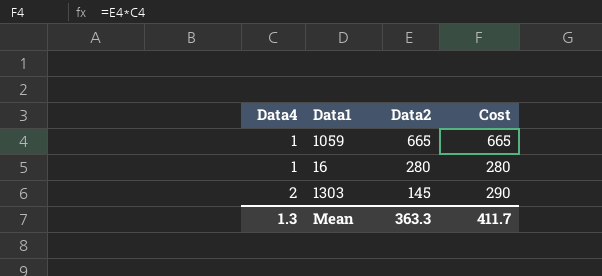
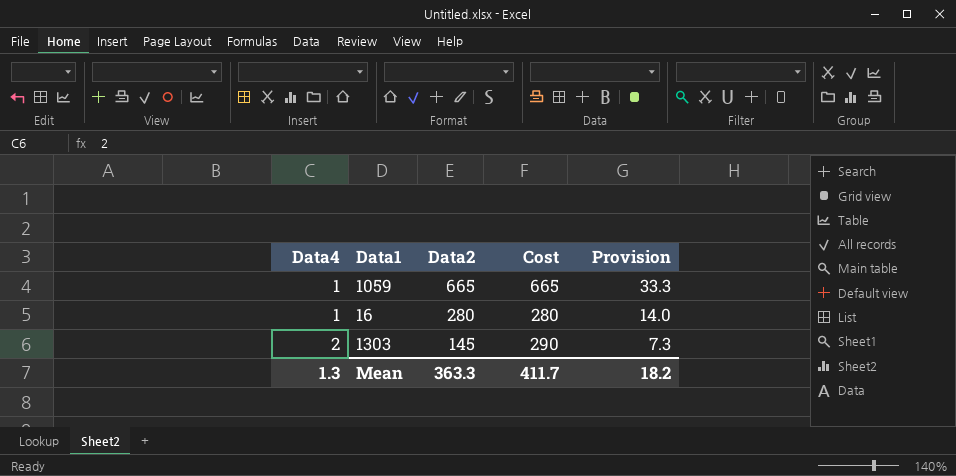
column Provision | formula: none -> [Data2] * 0.05

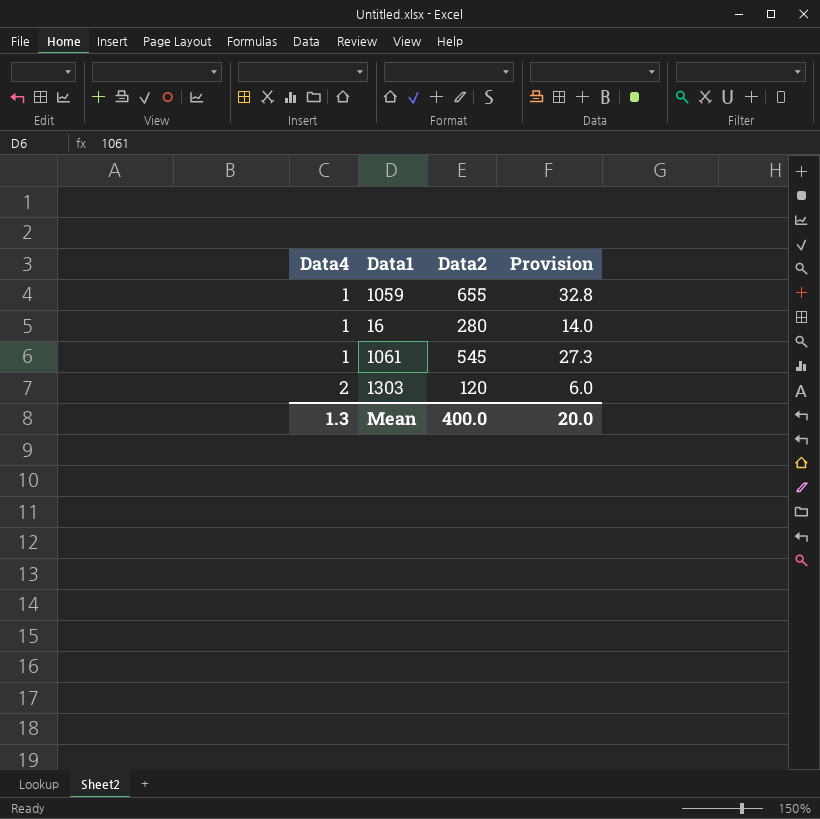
column Cost | formula: [Data4] * [Data2] -> none
1059 | Data2: 665 -> 655
1059 | Provision: 33.3 -> 32.8
row 1061: none -> 1 | 545 | 27.3
1303 | Data2: 145 -> 120
1303 | Provision: 7.3 -> 6.0
Mean | Data2: 363.3 -> 400.0
Mean | Provision: 18.2 -> 20.0

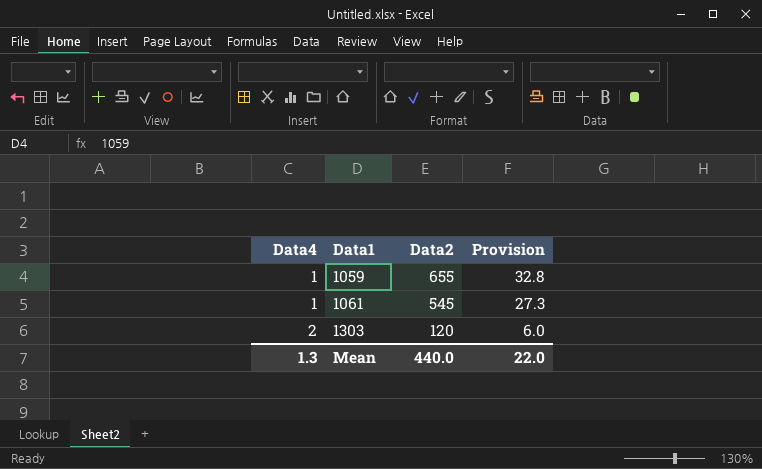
row 16: 1 | 280 | 14.0 -> none
Mean | Data2: 400.0 -> 440.0
Mean | Provision: 20.0 -> 22.0

